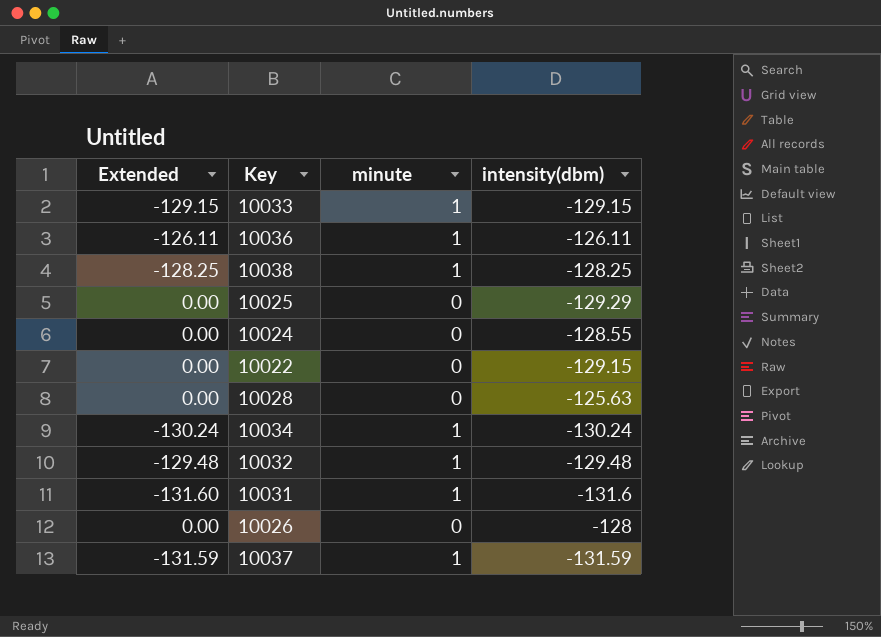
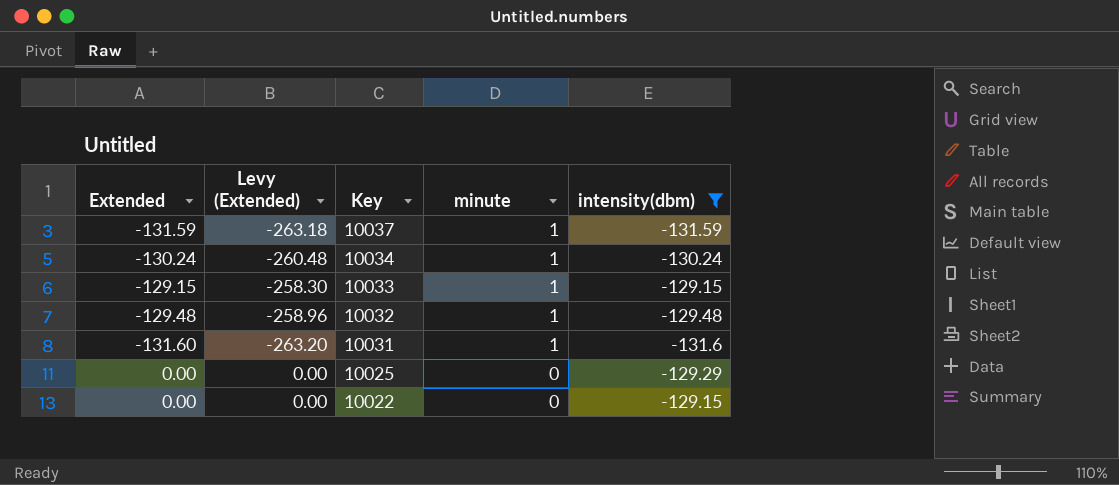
filter: none -> intensity(dbm) <= -129.15
row order: none -> Key descending
column Levy (Extended) | formula: none -> [Extended] * 2

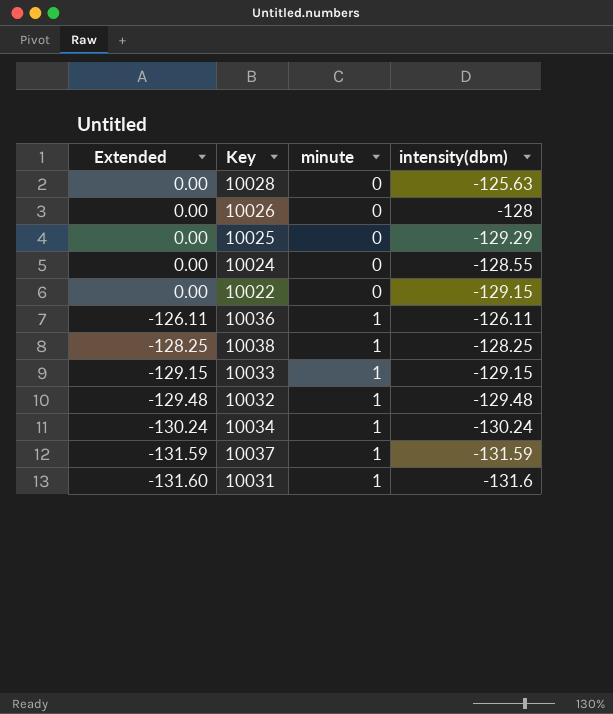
filter: intensity(dbm) <= -129.15 -> none
row order: Key descending -> Extended descending
column Levy (Extended) | formula: [Extended] * 2 -> none

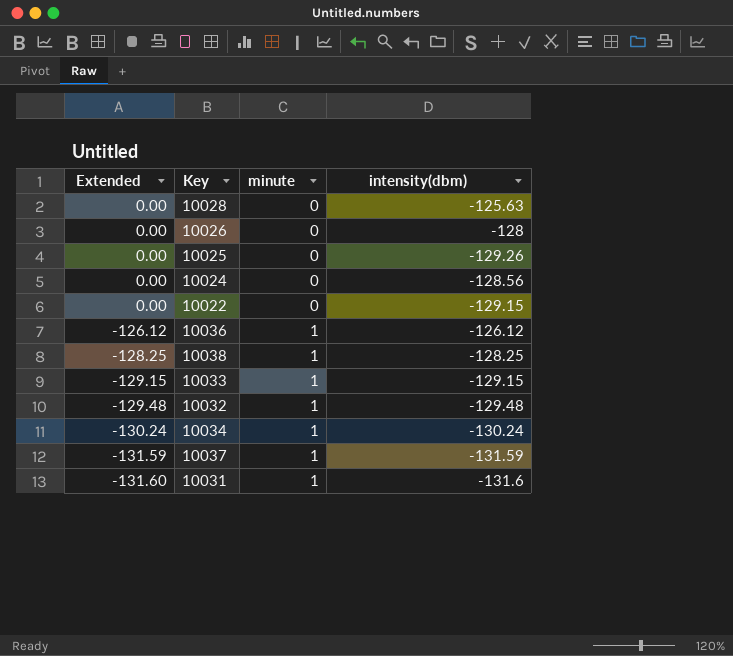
10025 | intensity(dbm): -129.29 -> -129.26
10024 | intensity(dbm): -128.55 -> -128.56
10036 | Extended: -126.11 -> -126.12
10036 | intensity(dbm): -126.11 -> -126.12

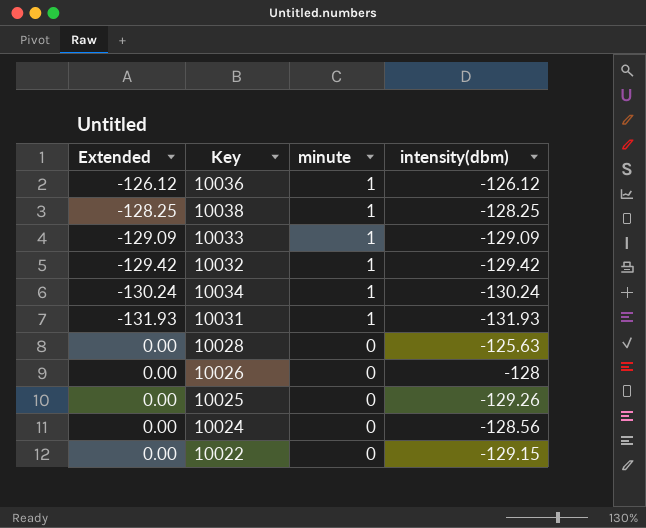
row order: Extended descending -> minute descending
row 10037: -131.59 | 1 | -131.59 -> none
10033 | Extended: -129.15 -> -129.09
10033 | intensity(dbm): -129.15 -> -129.09
10032 | Extended: -129.48 -> -129.42
10032 | intensity(dbm): -129.48 -> -129.42
10031 | Extended: -131.60 -> -131.93
10031 | intensity(dbm): -131.6 -> -131.93

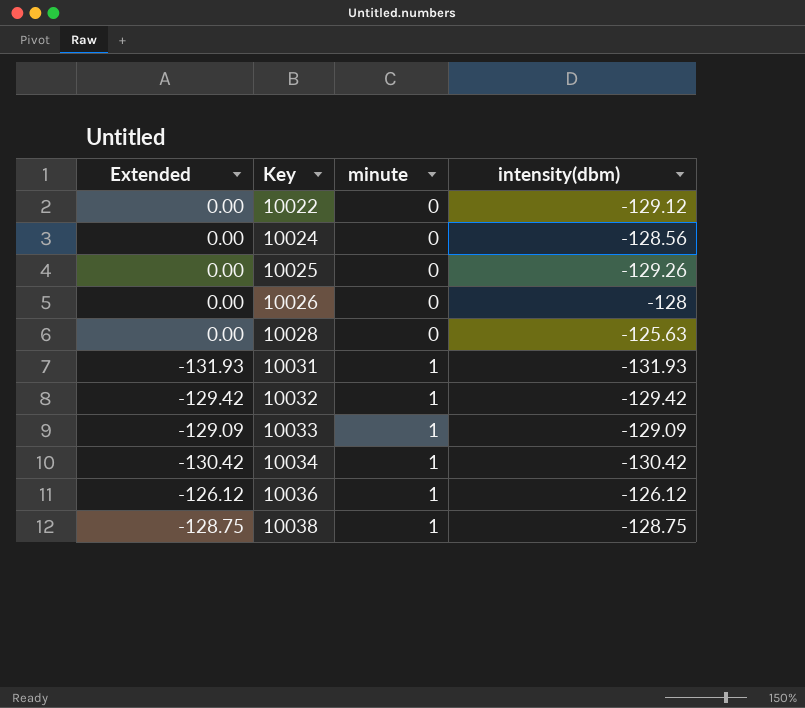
row order: minute descending -> Key ascending
10022 | intensity(dbm): -129.15 -> -129.12
10034 | Extended: -130.24 -> -130.42
10034 | intensity(dbm): -130.24 -> -130.42
10038 | Extended: -128.25 -> -128.75
10038 | intensity(dbm): -128.25 -> -128.75

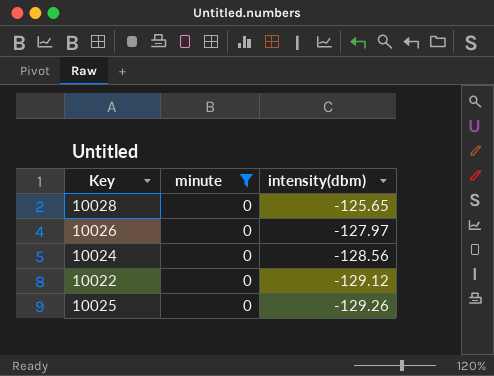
filter: none -> minute = 0
row order: Key ascending -> intensity(dbm) descending
column Extended | formula: [minute] * [intensity(dbm)] -> none
10028 | intensity(dbm): -125.63 -> -125.65
10026 | intensity(dbm): -128 -> -127.97

